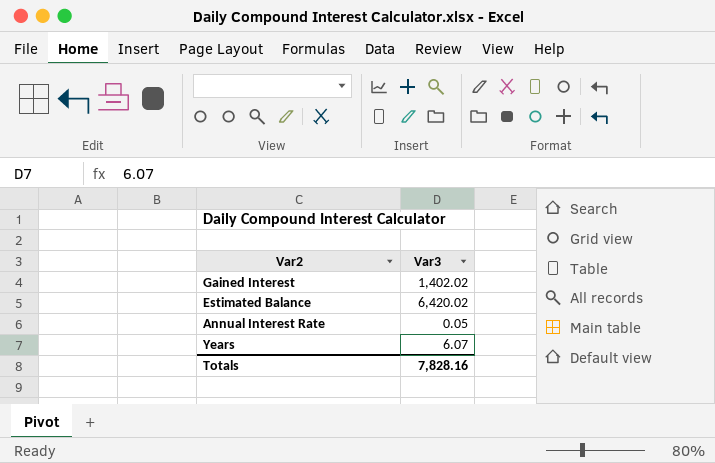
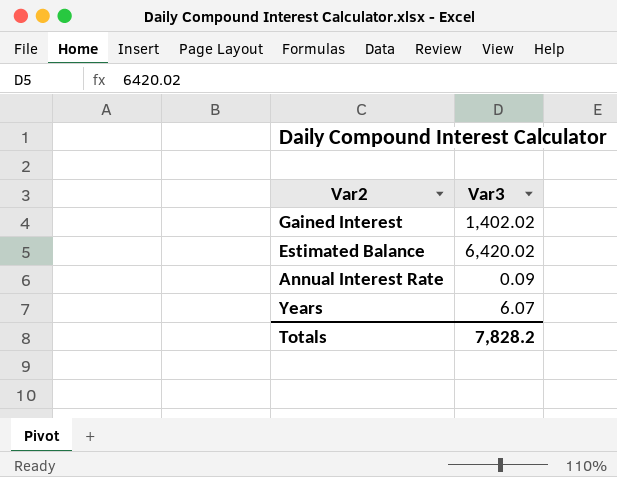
Annual Interest Rate | Var3: 0.05 -> 0.09
Totals | Var3: 7,828.16 -> 7,828.2

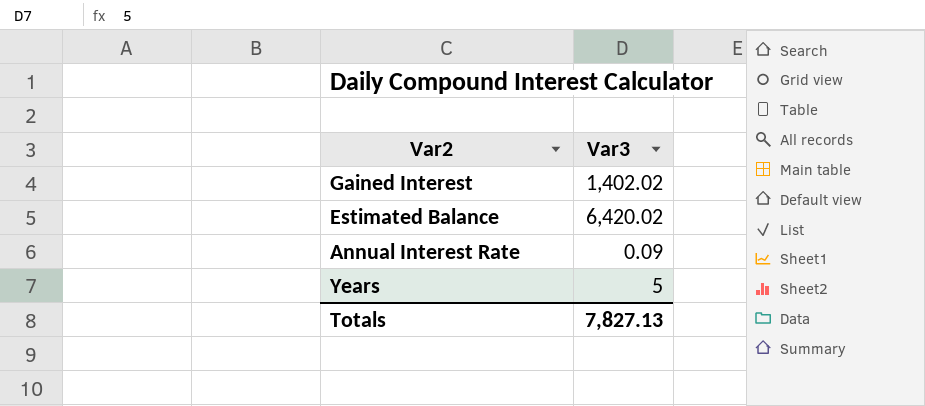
Years | Var3: 6.07 -> 5
Totals | Var3: 7,828.2 -> 7,827.13

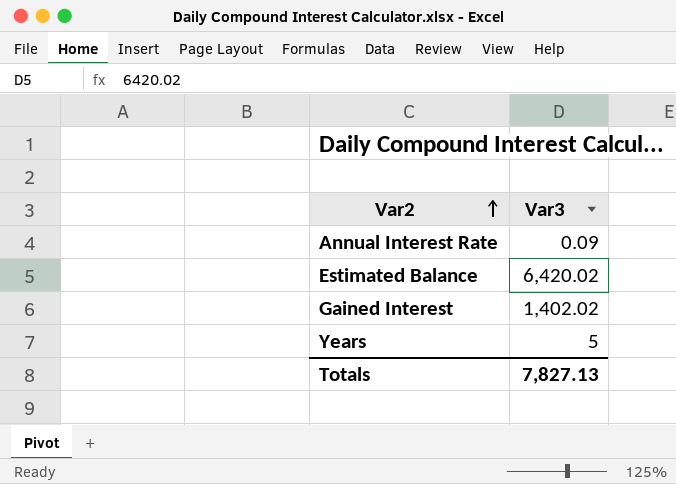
row order: none -> Var2 ascending

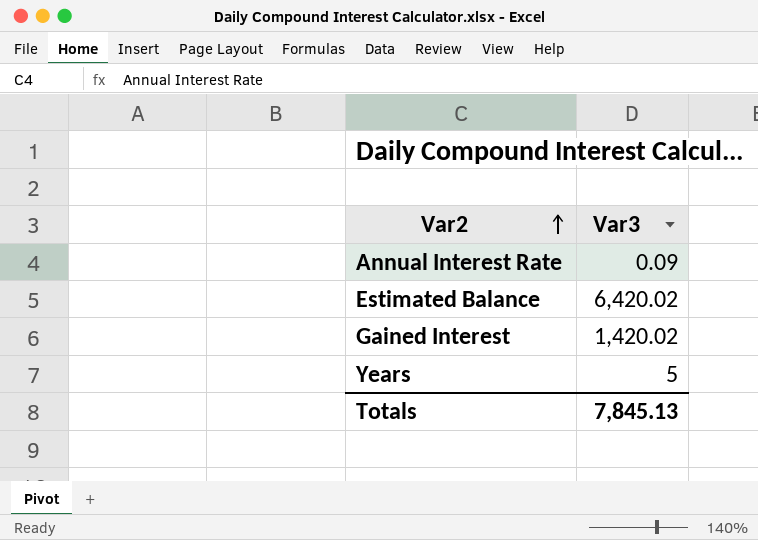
Gained Interest | Var3: 1,402.02 -> 1,420.02
Totals | Var3: 7,827.13 -> 7,845.13

